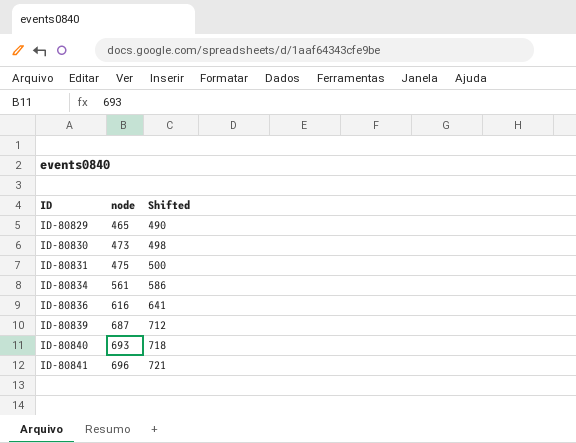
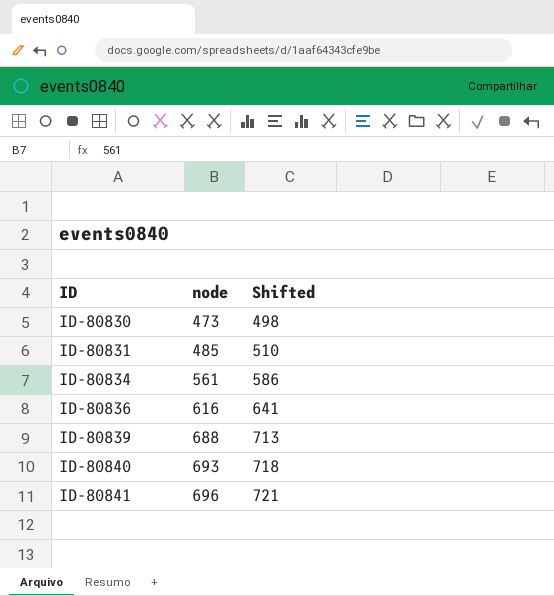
row ID-80829: 465 | 490 -> none
ID-80831 | node: 475 -> 485
ID-80831 | Shifted: 500 -> 510
ID-80839 | node: 687 -> 688
ID-80839 | Shifted: 712 -> 713

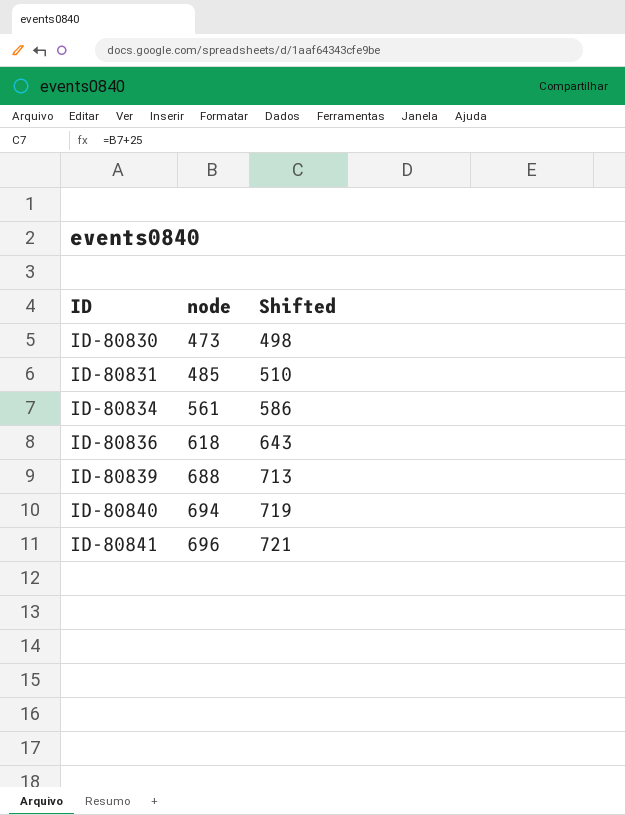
ID-80836 | node: 616 -> 618
ID-80836 | Shifted: 641 -> 643
ID-80840 | node: 693 -> 694
ID-80840 | Shifted: 718 -> 719

